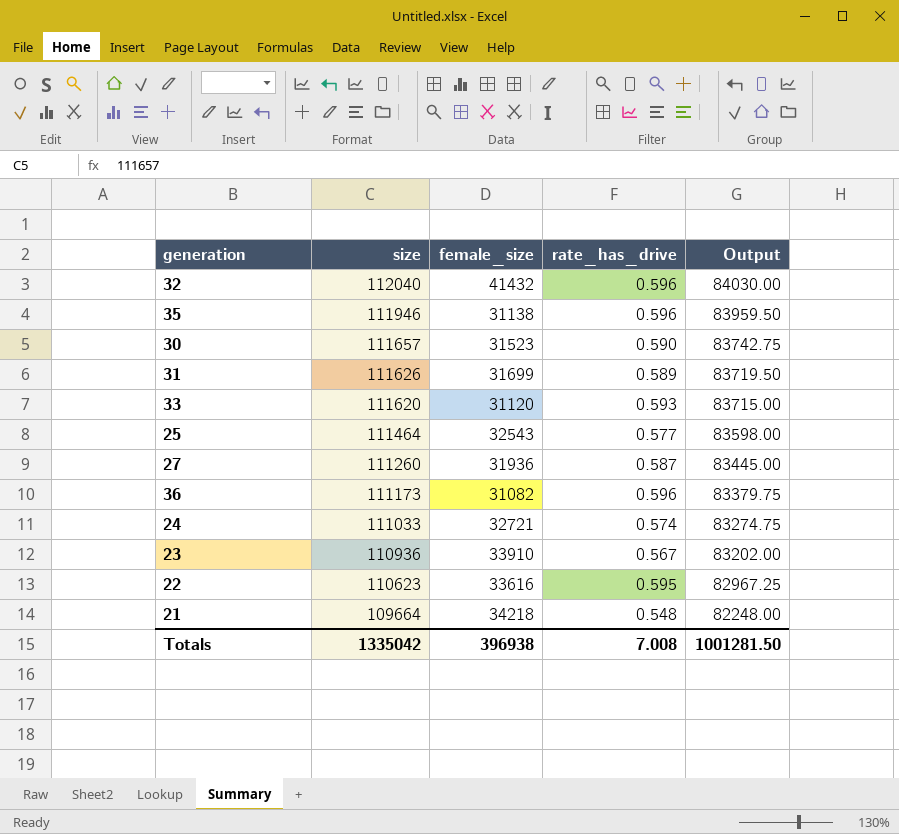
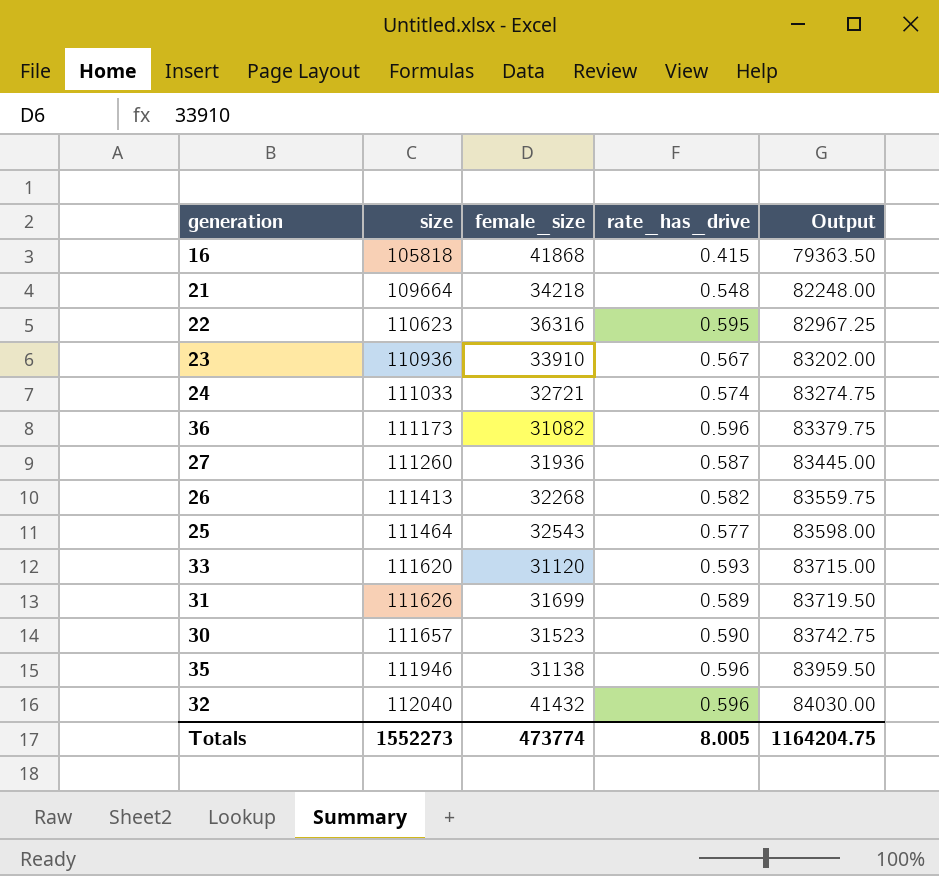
row order: size descending -> size ascending
row 16: none -> 105818 | 41868 | 0.415 | 79363.50
22 | female_size: 33616 -> 36316
row 26: none -> 111413 | 32268 | 0.582 | 83559.75
Totals | size: 1335042 -> 1552273
Totals | female_size: 396938 -> 473774
Totals | rate_has_drive: 7.008 -> 8.005
Totals | Output: 1001281.50 -> 1164204.75

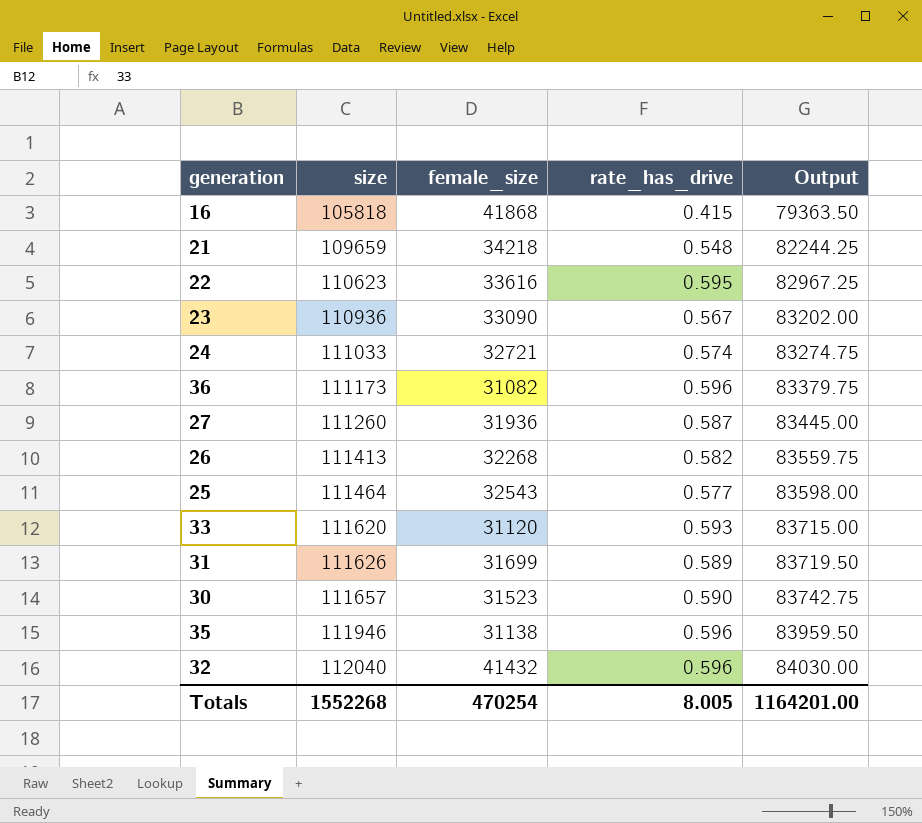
21 | size: 109664 -> 109659
21 | Output: 82248.00 -> 82244.25
22 | female_size: 36316 -> 33616
23 | female_size: 33910 -> 33090
Totals | size: 1552273 -> 1552268
Totals | female_size: 473774 -> 470254
Totals | Output: 1164204.75 -> 1164201.00

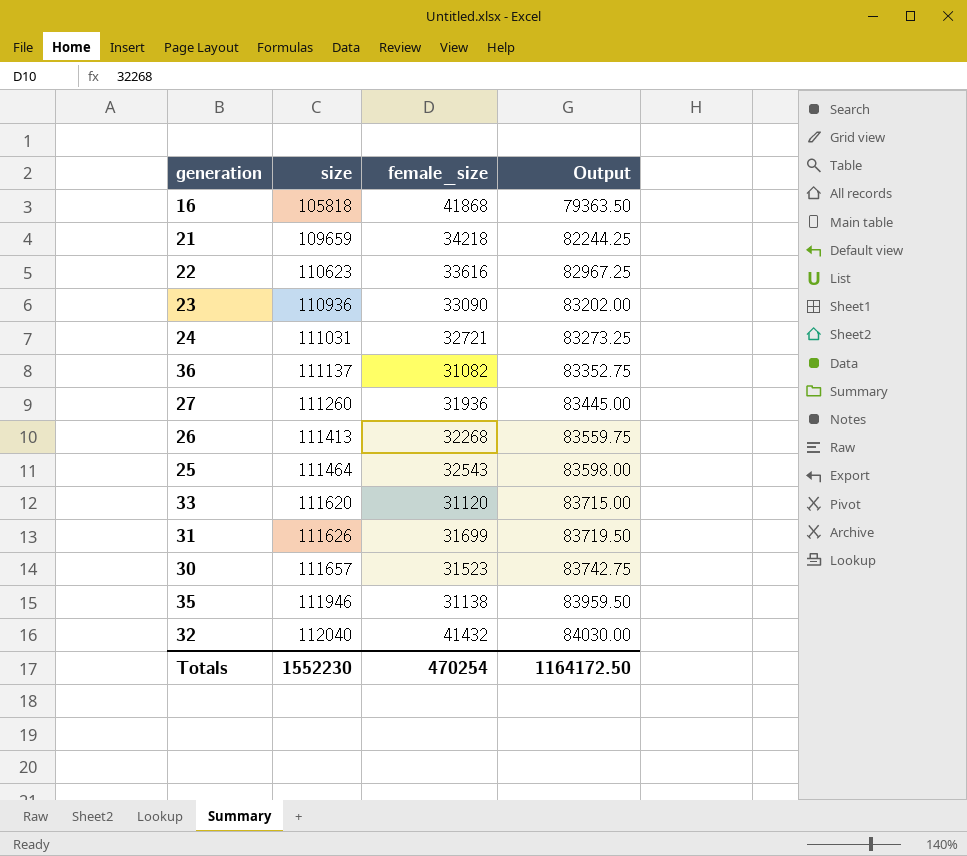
column rate_has_drive | position: 4 -> none
24 | size: 111033 -> 111031
24 | Output: 83274.75 -> 83273.25
36 | size: 111173 -> 111137
36 | Output: 83379.75 -> 83352.75
Totals | size: 1552268 -> 1552230
Totals | Output: 1164201.00 -> 1164172.50

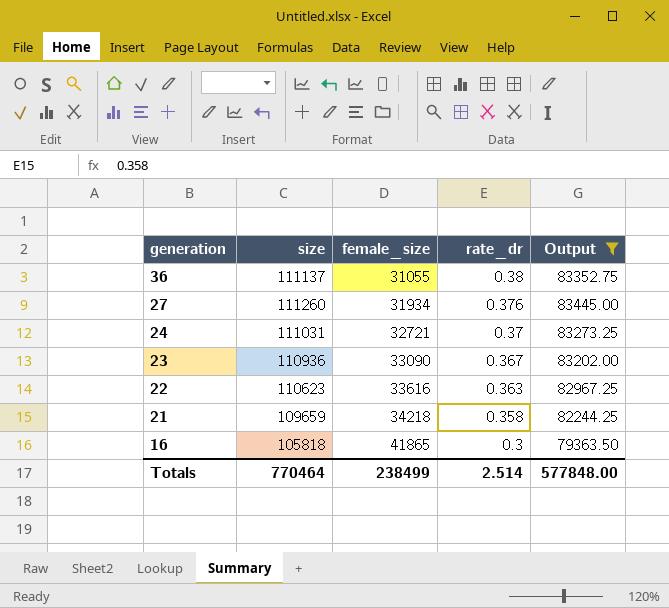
filter: none -> Output <= 83445.00
row order: size ascending -> generation descending
column rate_dr | position: none -> 4
36 | female_size: 31082 -> 31055
27 | female_size: 31936 -> 31934
16 | female_size: 41868 -> 41865
Totals | size: 1552230 -> 770464
Totals | female_size: 470254 -> 238499
Totals | Output: 1164172.50 -> 577848.00

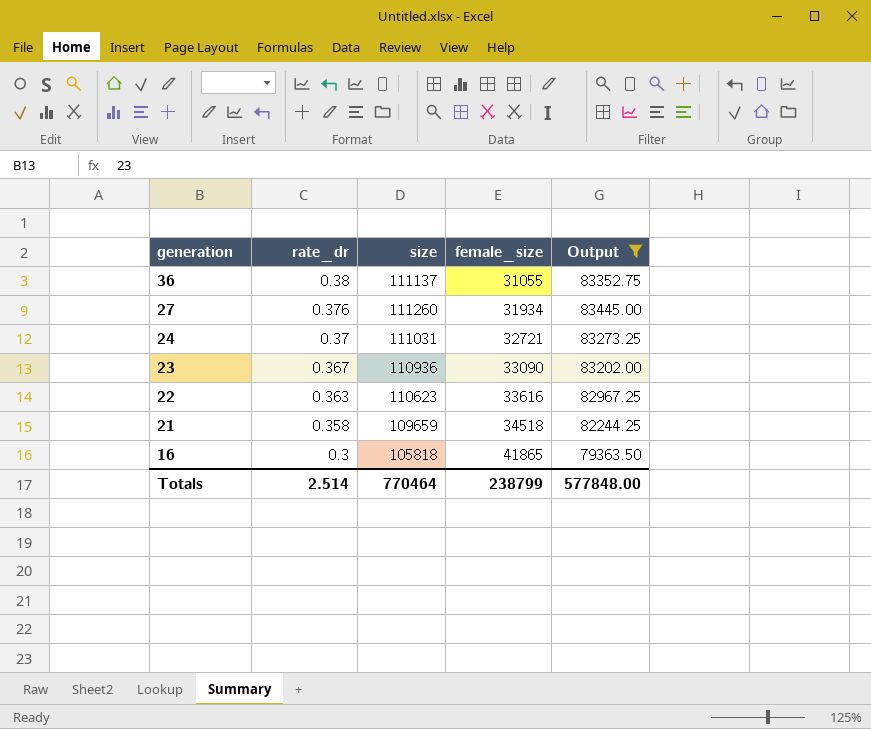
column rate_dr | position: 4 -> 2
21 | female_size: 34218 -> 34518
Totals | female_size: 238499 -> 238799

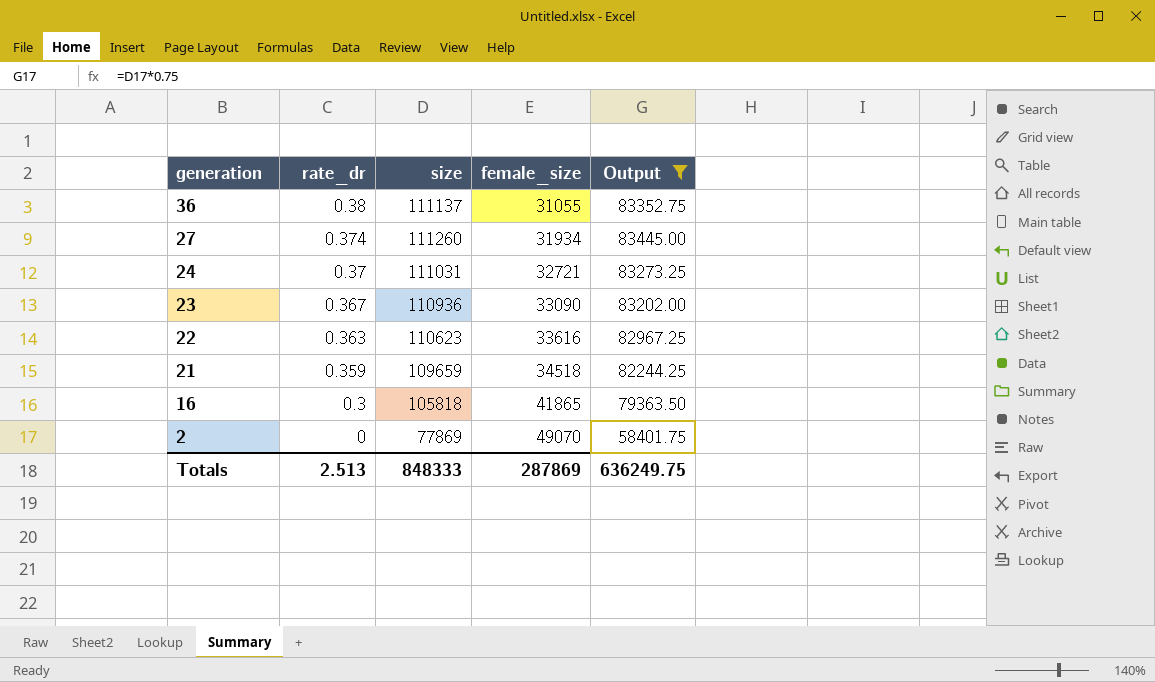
27 | rate_dr: 0.376 -> 0.374
21 | rate_dr: 0.358 -> 0.359
row 2: none -> 0 | 77869 | 49070 | 58401.75
Totals | rate_dr: 2.514 -> 2.513
Totals | size: 770464 -> 848333
Totals | female_size: 238799 -> 287869
Totals | Output: 577848.00 -> 636249.75

